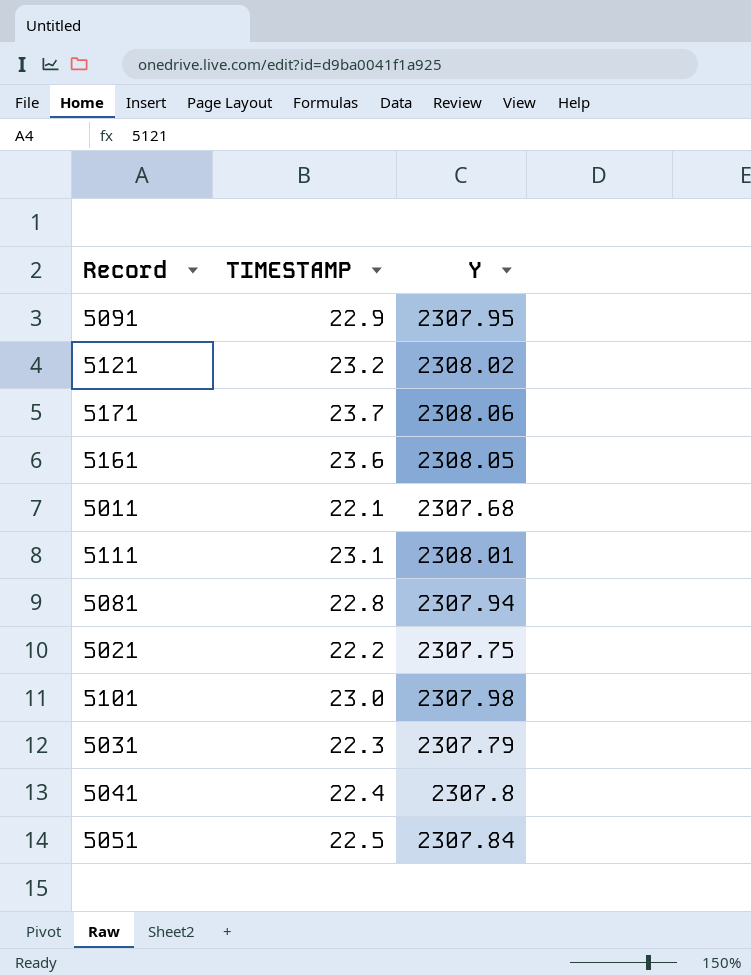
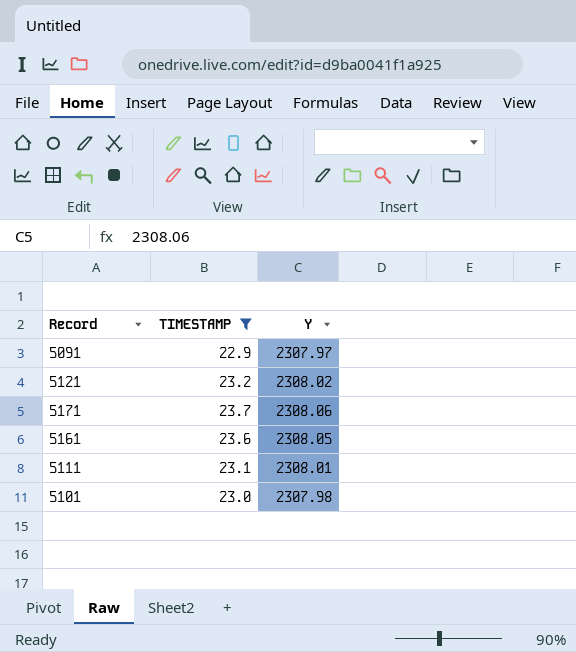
filter: none -> TIMESTAMP >= 22.9
5091 | Y: 2307.95 -> 2307.97

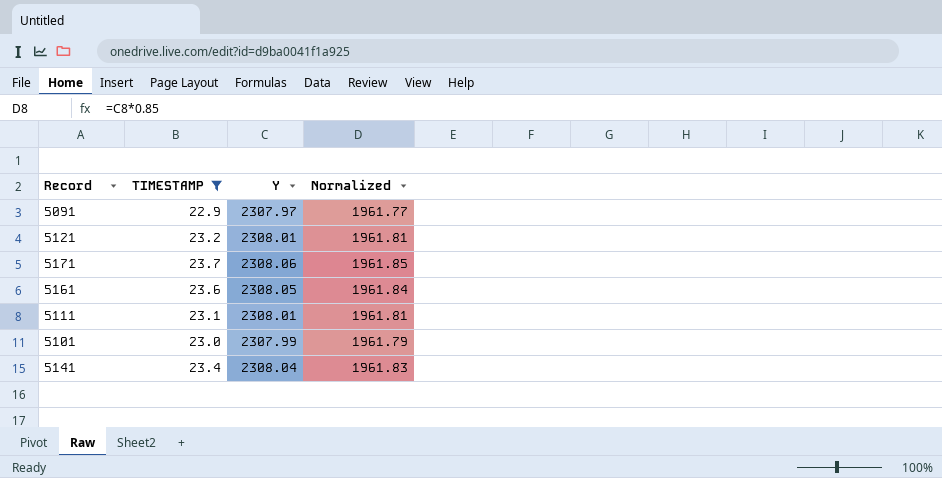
column Normalized | formula: none -> [Y] * 0.85
5121 | Y: 2308.02 -> 2308.01
5101 | Y: 2307.98 -> 2307.99
row 5141: none -> 23.4 | 2308.04 | 1961.83

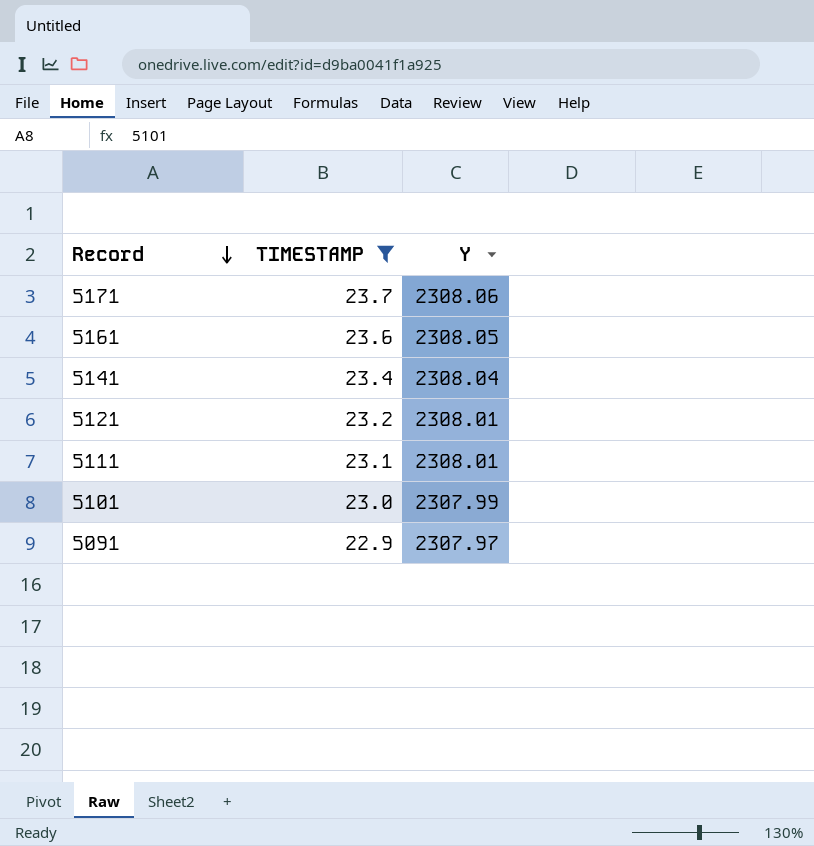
row order: none -> Record descending
column Normalized | formula: [Y] * 0.85 -> none

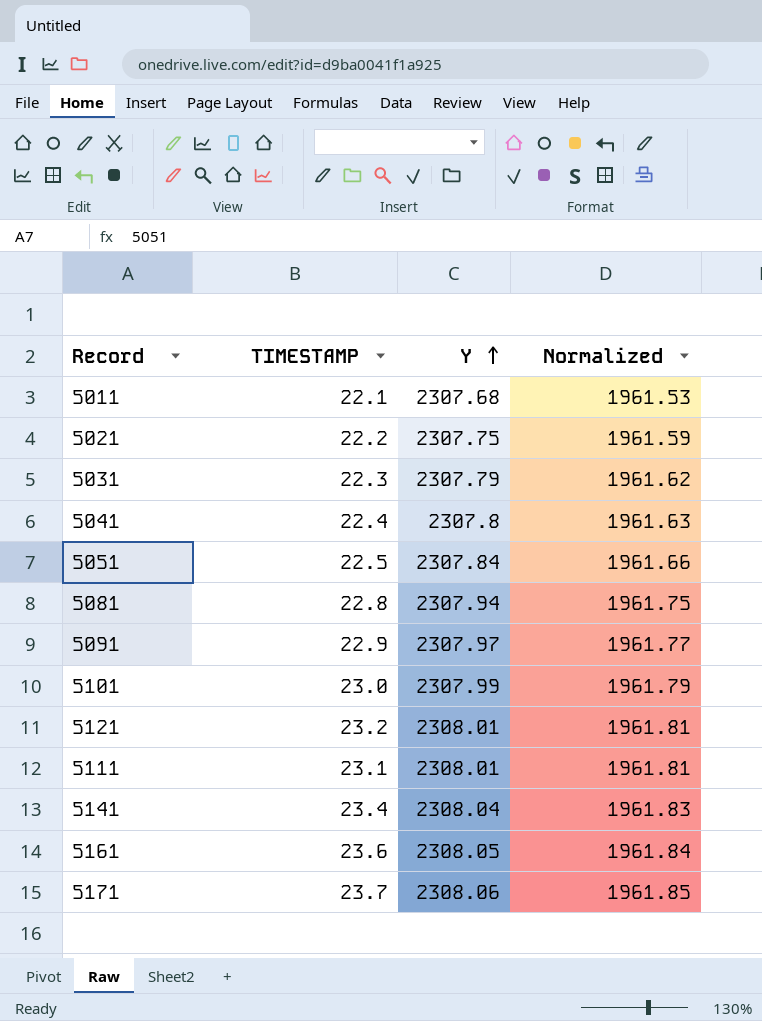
filter: TIMESTAMP >= 22.9 -> none
row order: Record descending -> Y ascending
column Normalized | formula: none -> [Y] * 0.85

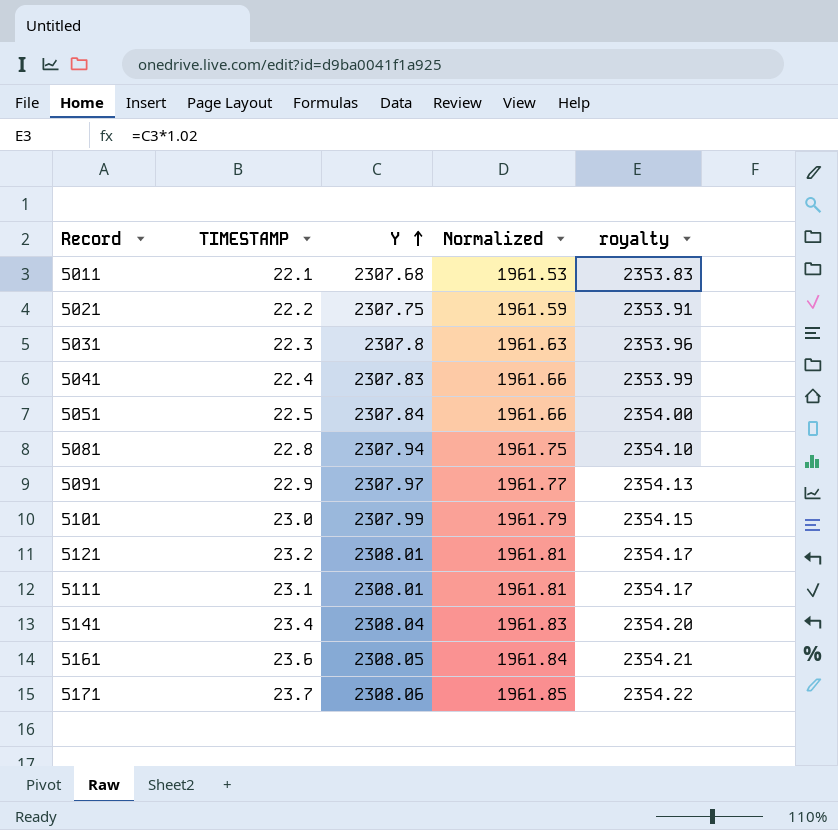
column royalty | formula: none -> [Y] * 1.02
5031 | Y: 2307.79 -> 2307.8
5031 | Normalized: 1961.62 -> 1961.63
5041 | Y: 2307.8 -> 2307.83
5041 | Normalized: 1961.63 -> 1961.66

